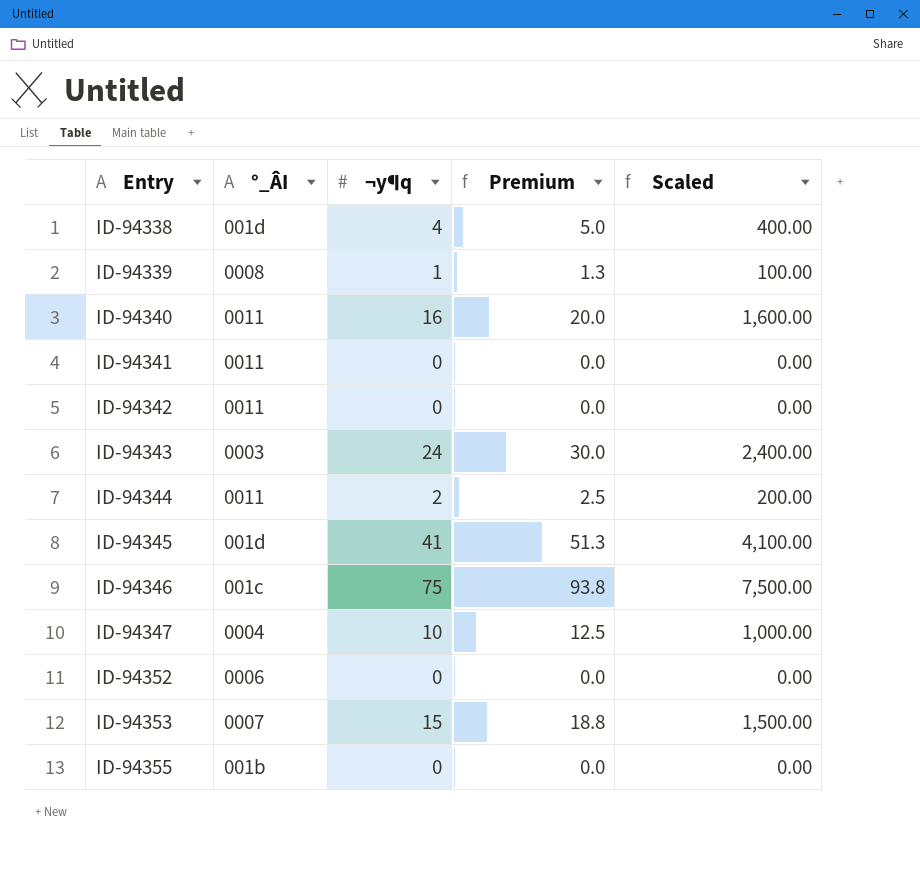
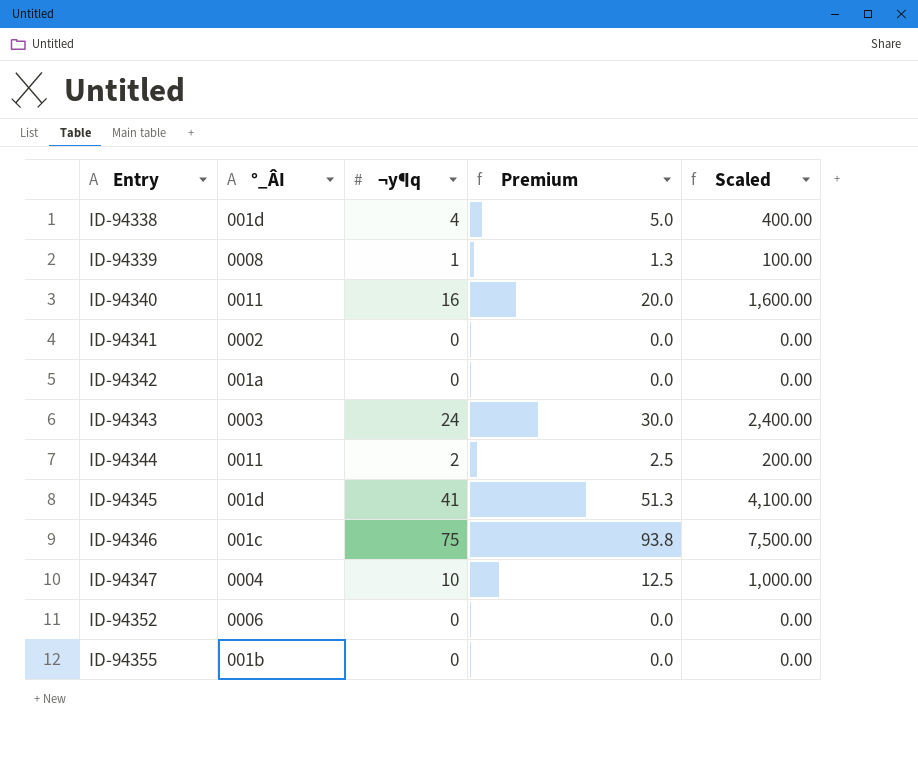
row ID-94353: 0007 | 15 | 18.8 | 1,500.00 -> none
ID-94341 | °_ÂI: 0011 -> 0002
ID-94342 | °_ÂI: 0011 -> 001a

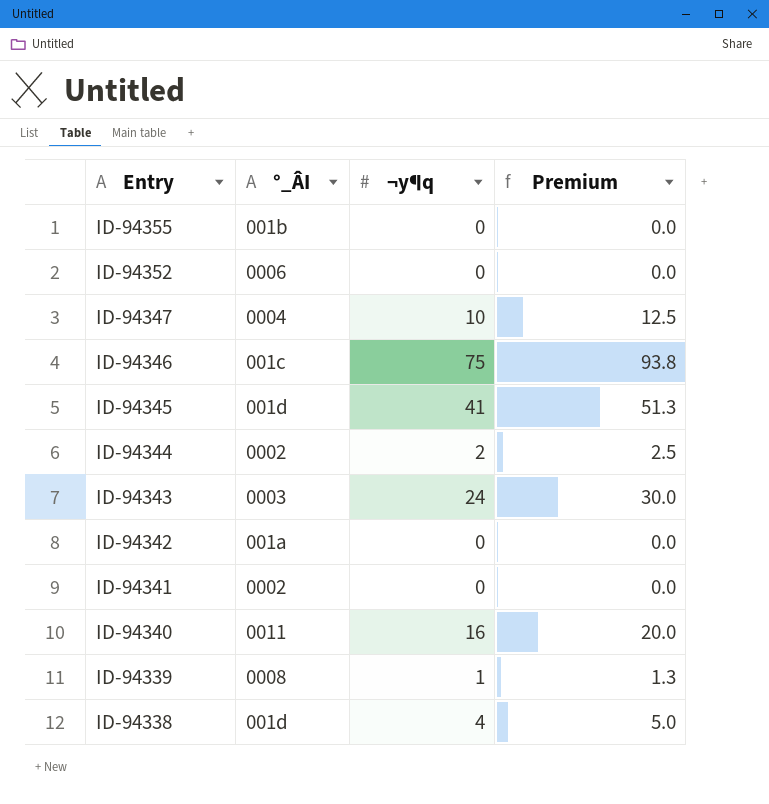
row order: Entry ascending -> Entry descending
column Scaled | formula: [¬y¶q] * 100 -> none
ID-94344 | °_ÂI: 0011 -> 0002

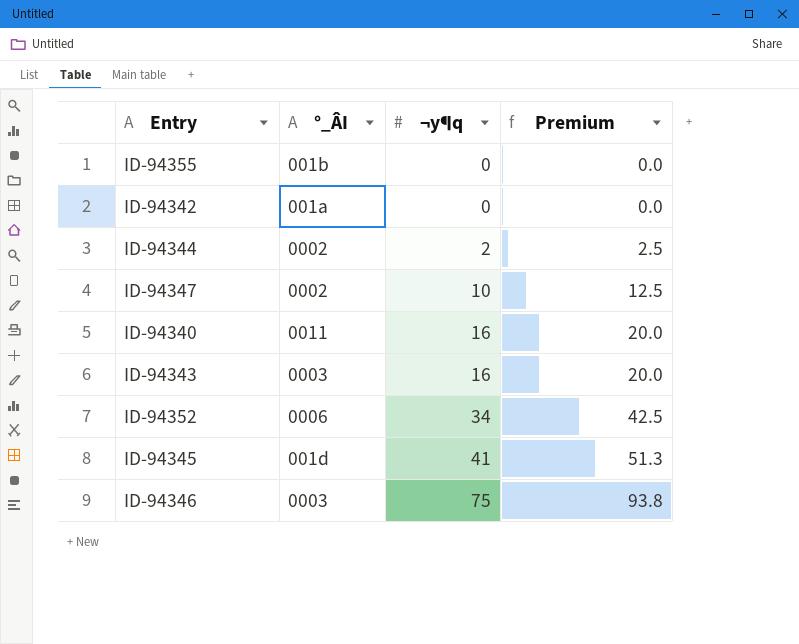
row order: Entry descending -> ¬y¶q ascending
row ID-94341: 0002 | 0 | 0.0 -> none
row ID-94339: 0008 | 1 | 1.3 -> none
row ID-94338: 001d | 4 | 5.0 -> none
ID-94347 | °_ÂI: 0004 -> 0002
ID-94343 | ¬y¶q: 24 -> 16
ID-94343 | Premium: 30.0 -> 20.0
ID-94352 | ¬y¶q: 0 -> 34
ID-94352 | Premium: 0.0 -> 42.5
ID-94346 | °_ÂI: 001c -> 0003

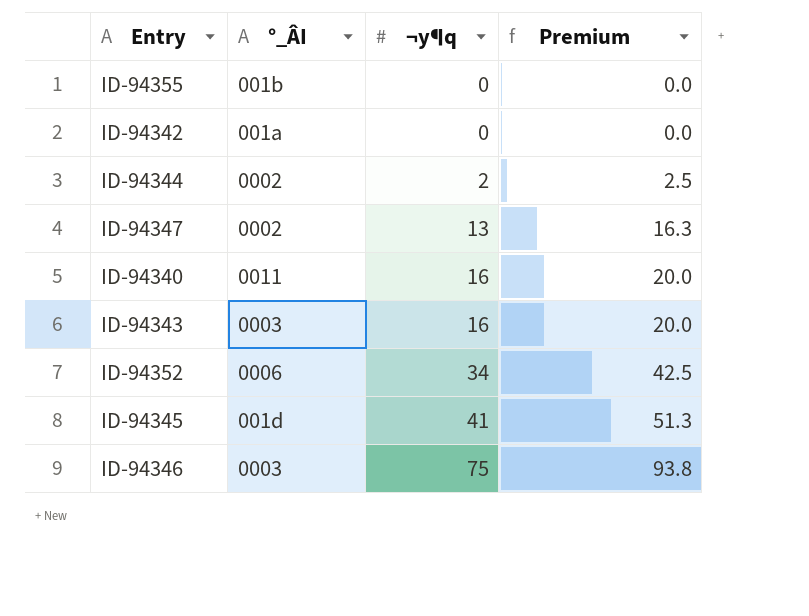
ID-94347 | ¬y¶q: 10 -> 13
ID-94347 | Premium: 12.5 -> 16.3

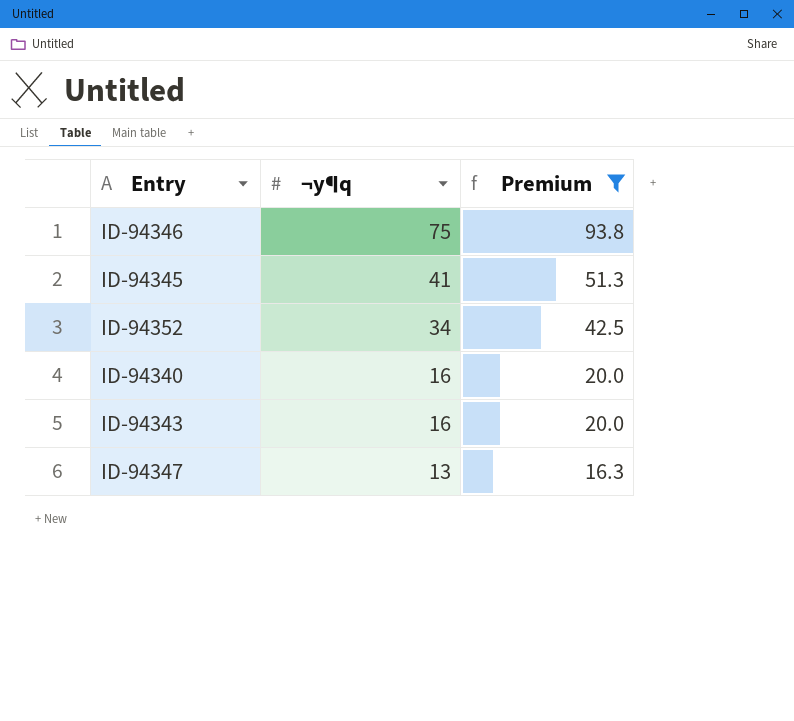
filter: none -> Premium >= 16.3
row order: ¬y¶q ascending -> ¬y¶q descending
column °_ÂI | position: 2 -> none

